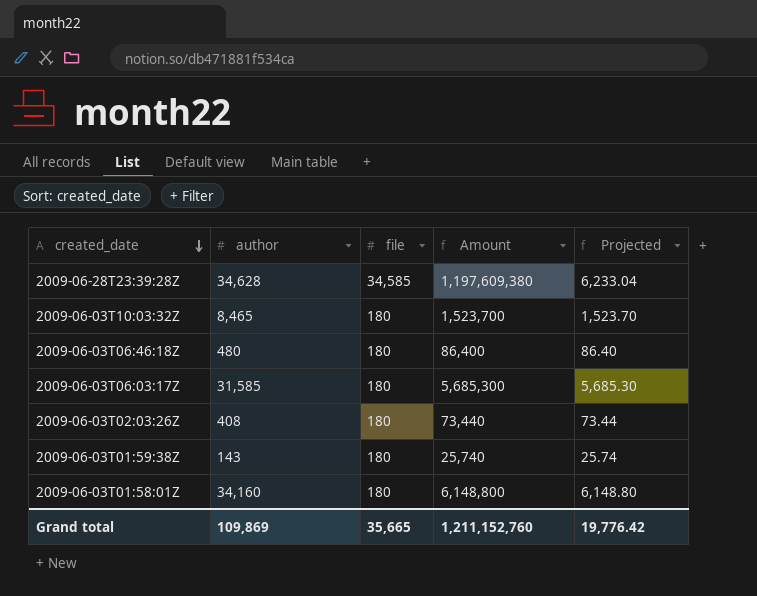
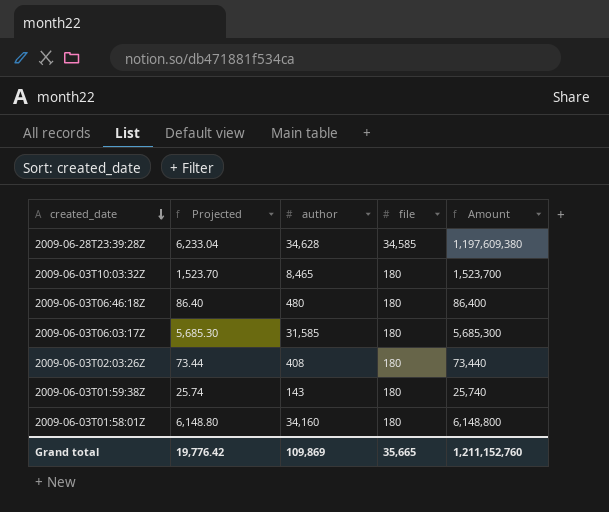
column Projected | position: 5 -> 2

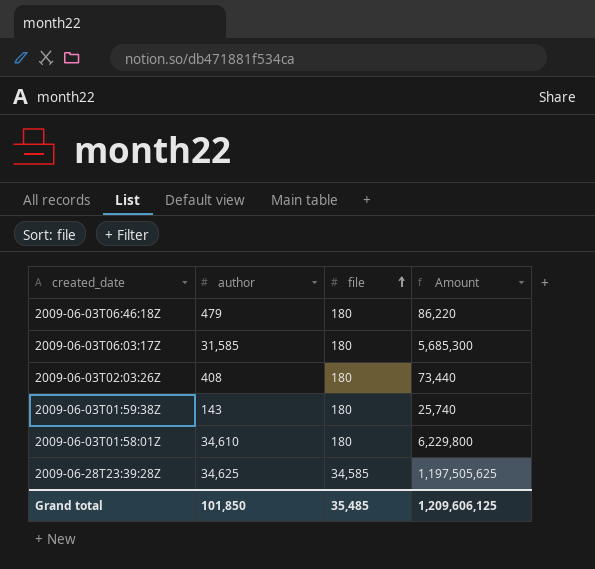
row order: created_date descending -> file ascending
column Projected | formula: [author] * 0.18 -> none
row 2009-06-03T10:03:32Z: 1,523.70 | 8,465 | 180 | 1,523,700 -> none
2009-06-03T06:46:18Z | author: 480 -> 479
2009-06-03T06:46:18Z | Amount: 86,400 -> 86,220
2009-06-03T01:58:01Z | author: 34,160 -> 34,610
2009-06-03T01:58:01Z | Amount: 6,148,800 -> 6,229,800
2009-06-28T23:39:28Z | author: 34,628 -> 34,625
2009-06-28T23:39:28Z | Amount: 1,197,609,380 -> 1,197,505,625
Grand total | author: 109,869 -> 101,850
Grand total | file: 35,665 -> 35,485
Grand total | Amount: 1,211,152,760 -> 1,209,606,125

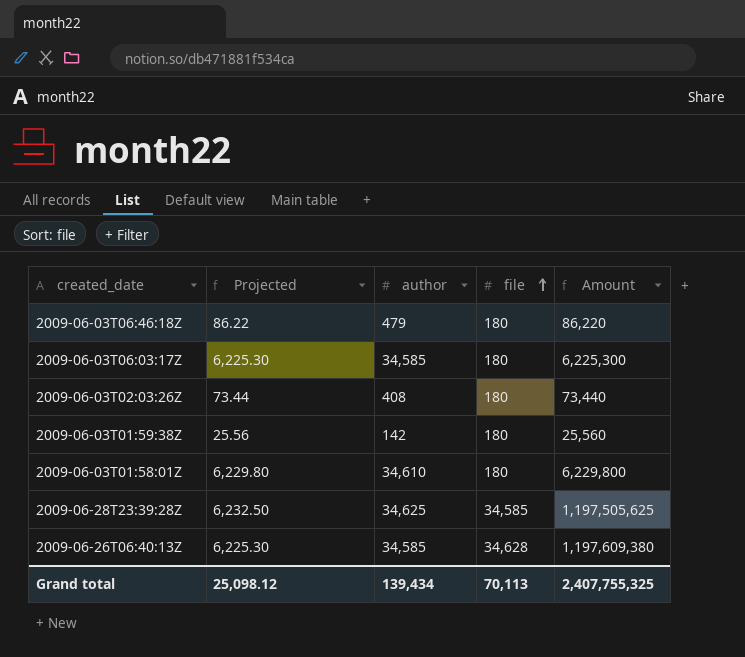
column Projected | formula: none -> [author] * 0.18
2009-06-03T06:03:17Z | author: 31,585 -> 34,585
2009-06-03T06:03:17Z | Amount: 5,685,300 -> 6,225,300
2009-06-03T01:59:38Z | author: 143 -> 142
2009-06-03T01:59:38Z | Amount: 25,740 -> 25,560
row 2009-06-26T06:40:13Z: none -> 6,225.30 | 34,585 | 34,628 | 1,197,609,380
Grand total | author: 101,850 -> 139,434
Grand total | file: 35,485 -> 70,113
Grand total | Amount: 1,209,606,125 -> 2,407,755,325

